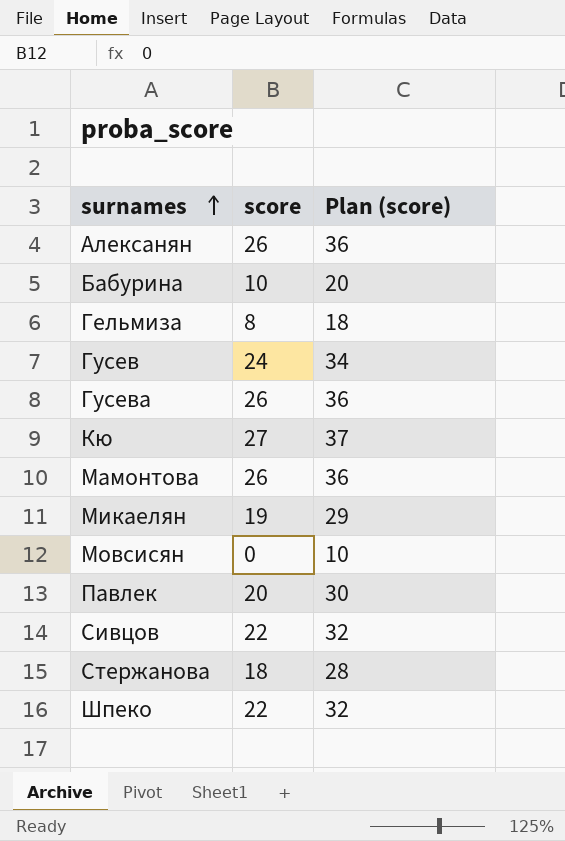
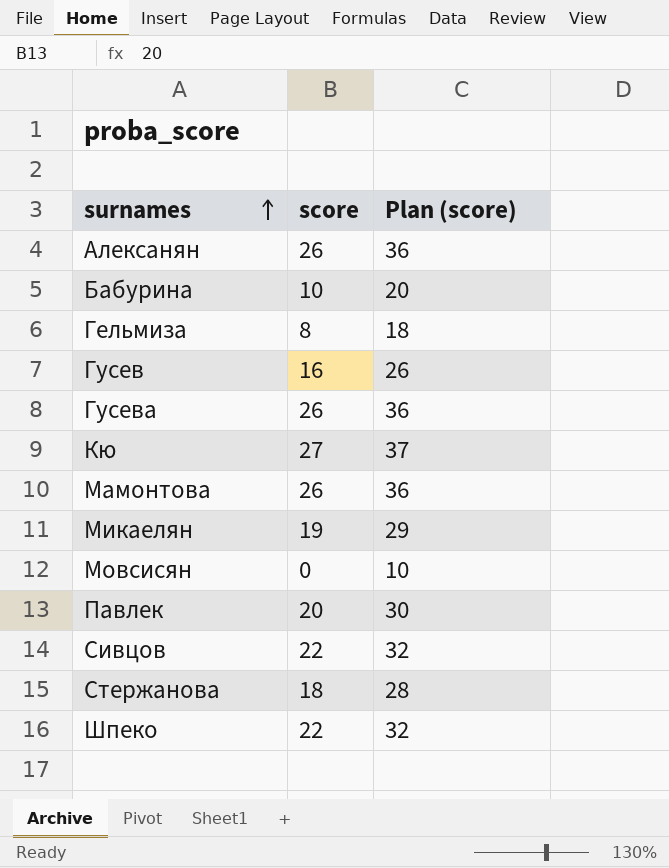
Гусев | score: 24 -> 16
Гусев | Plan (score): 34 -> 26

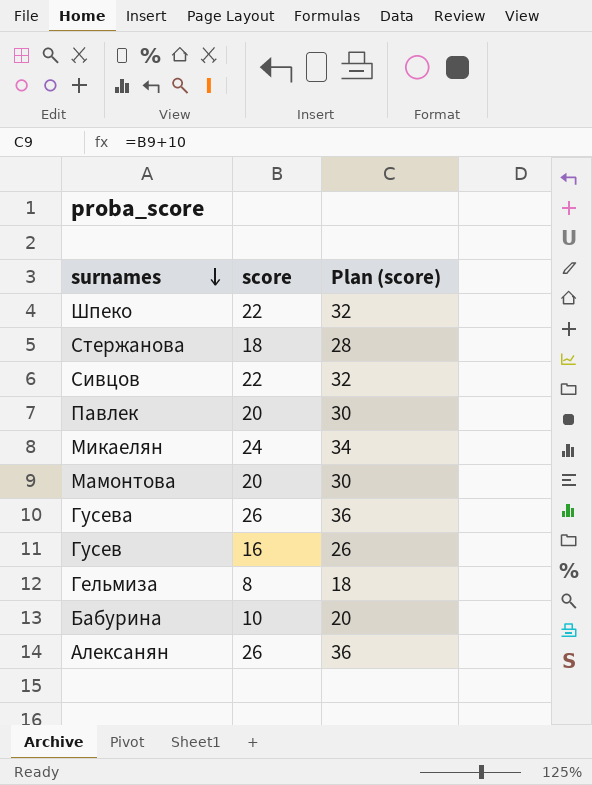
row order: surnames ascending -> surnames descending
row Кю: 27 | 37 -> none
row Мовсисян: 0 | 10 -> none
Микаелян | score: 19 -> 24
Микаелян | Plan (score): 29 -> 34
Мамонтова | score: 26 -> 20
Мамонтова | Plan (score): 36 -> 30

